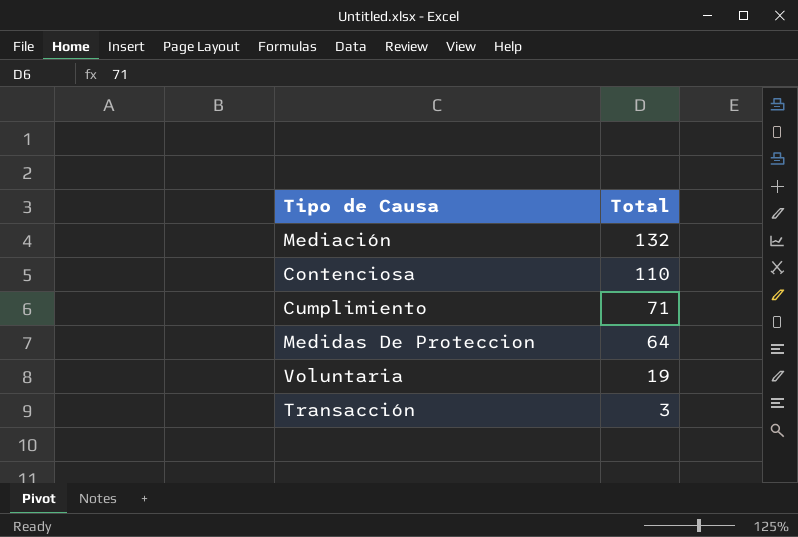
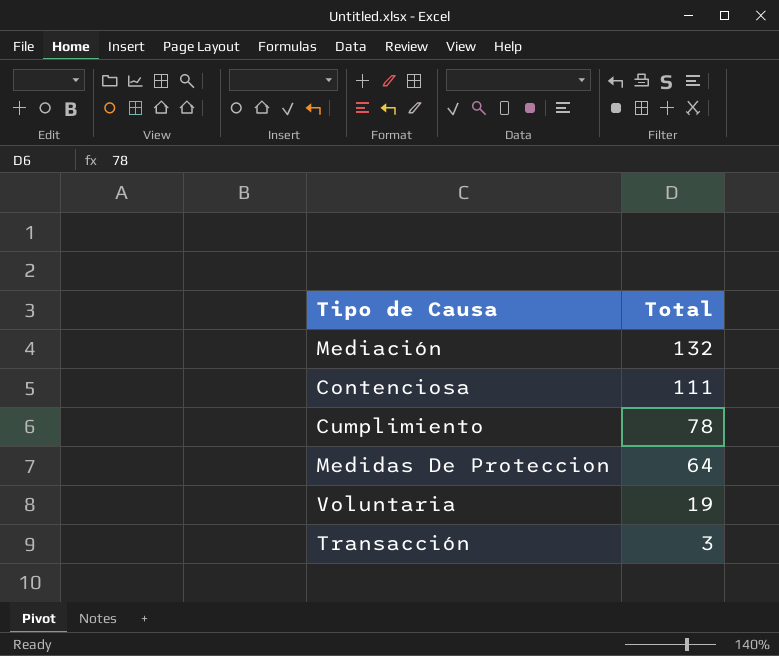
Contenciosa | Total: 110 -> 111
Cumplimiento | Total: 71 -> 78

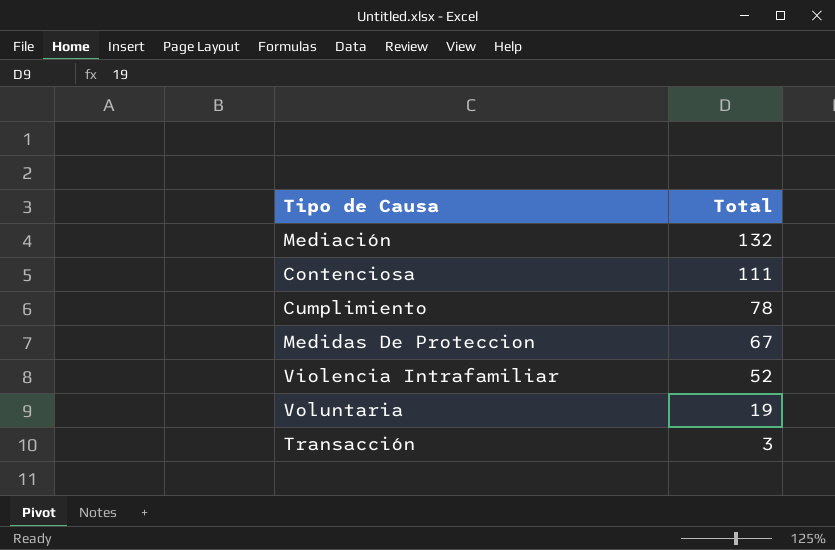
Medidas De Proteccion | Total: 64 -> 67
row Violencia Intrafamiliar: none -> 52

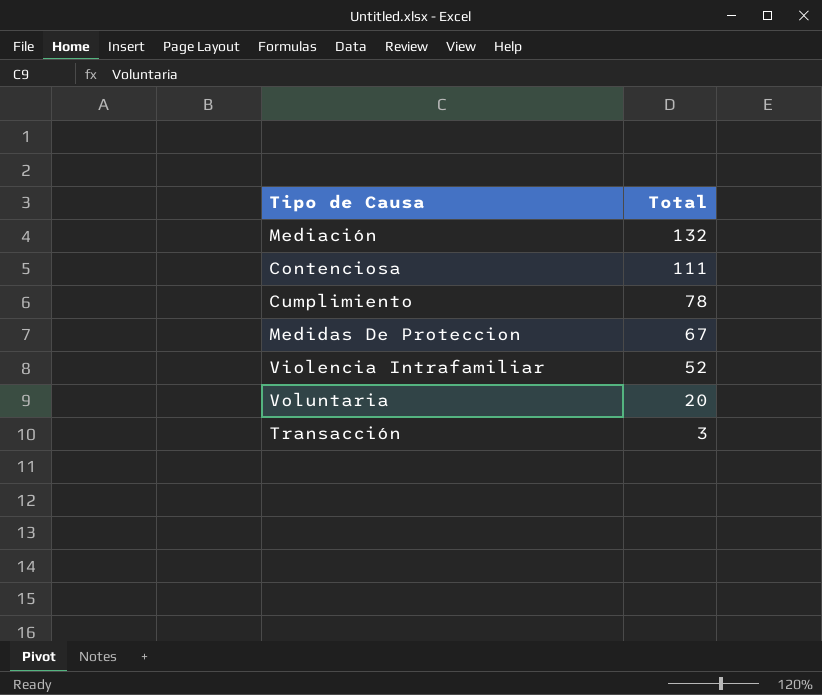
Voluntaria | Total: 19 -> 20

